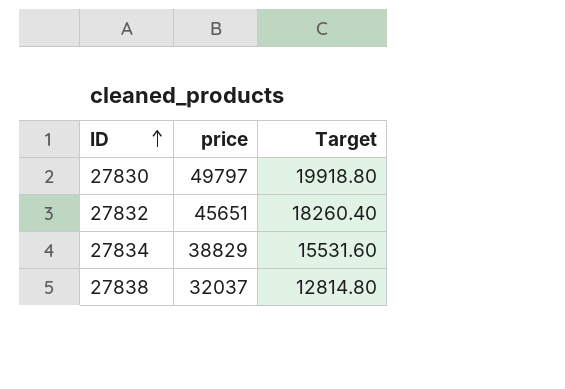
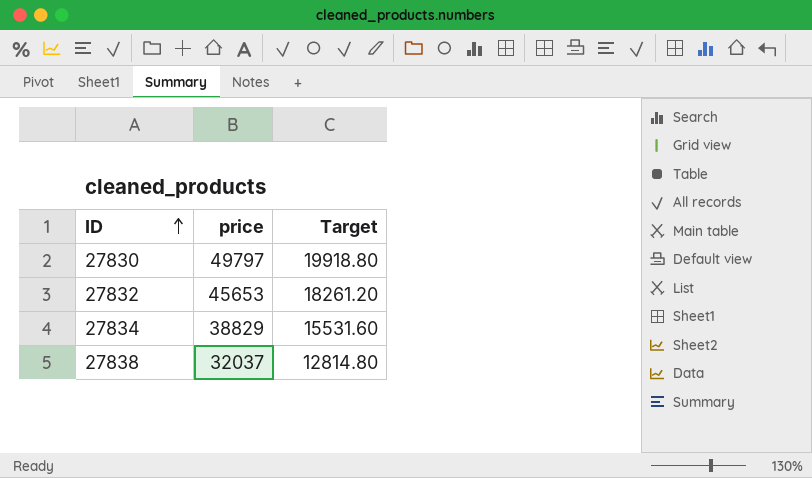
27832 | price: 45651 -> 45653
27832 | Target: 18260.40 -> 18261.20

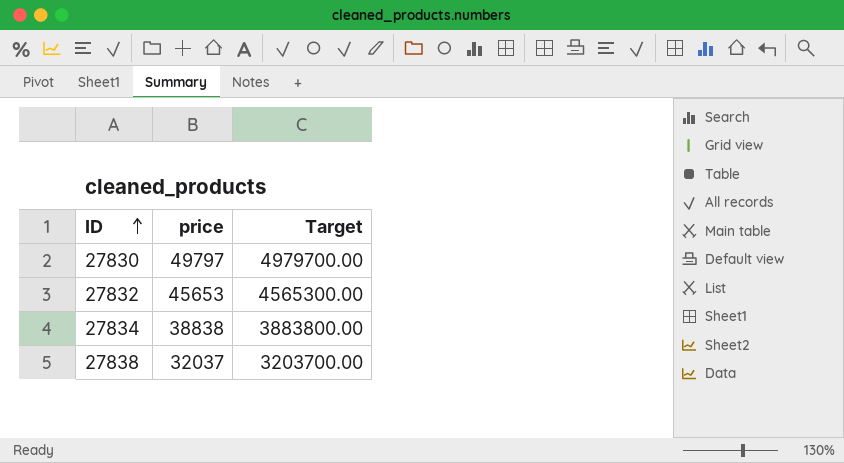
column Target | formula: [price] * 0.4 -> [price] * 100
27834 | price: 38829 -> 38838

